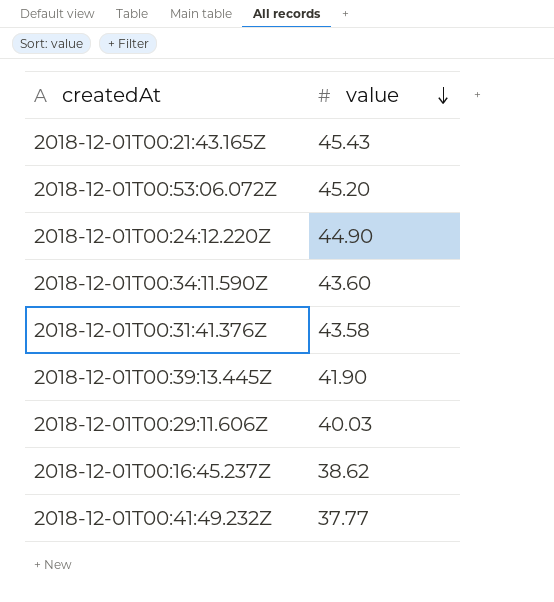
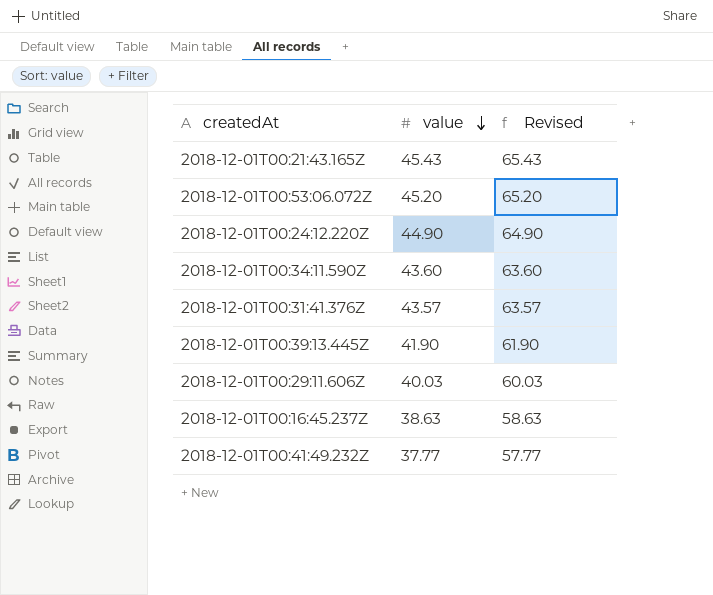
column Revised | formula: none -> [value] + 20
2018-12-01T00:31:41.376Z | value: 43.58 -> 43.57
2018-12-01T00:16:45.237Z | value: 38.62 -> 38.63

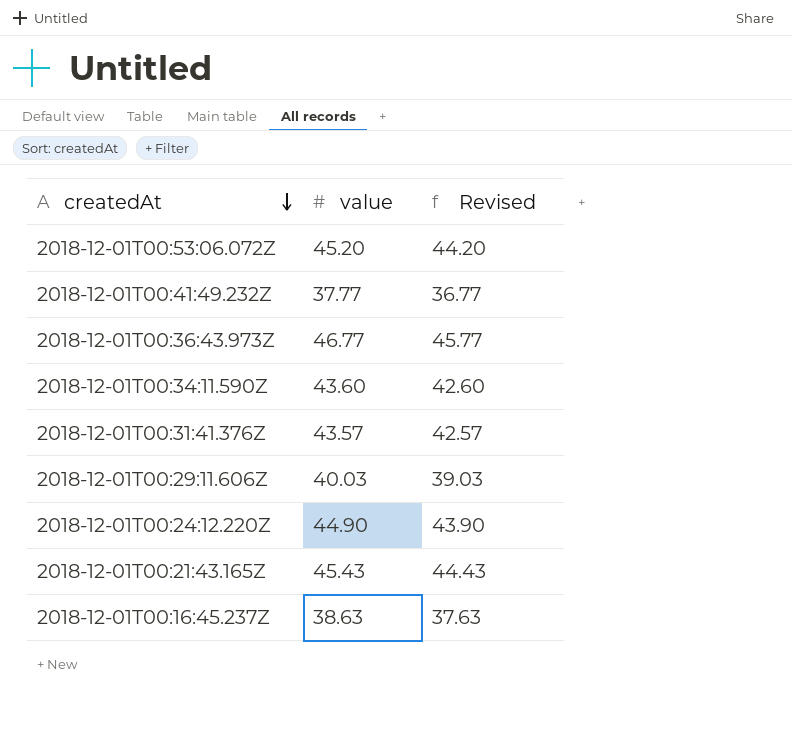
row order: value descending -> createdAt descending
column Revised | formula: [value] + 20 -> [value] - 1
row 2018-12-01T00:39:13.445Z: 41.90 | 61.90 -> none
row 2018-12-01T00:36:43.973Z: none -> 46.77 | 45.77

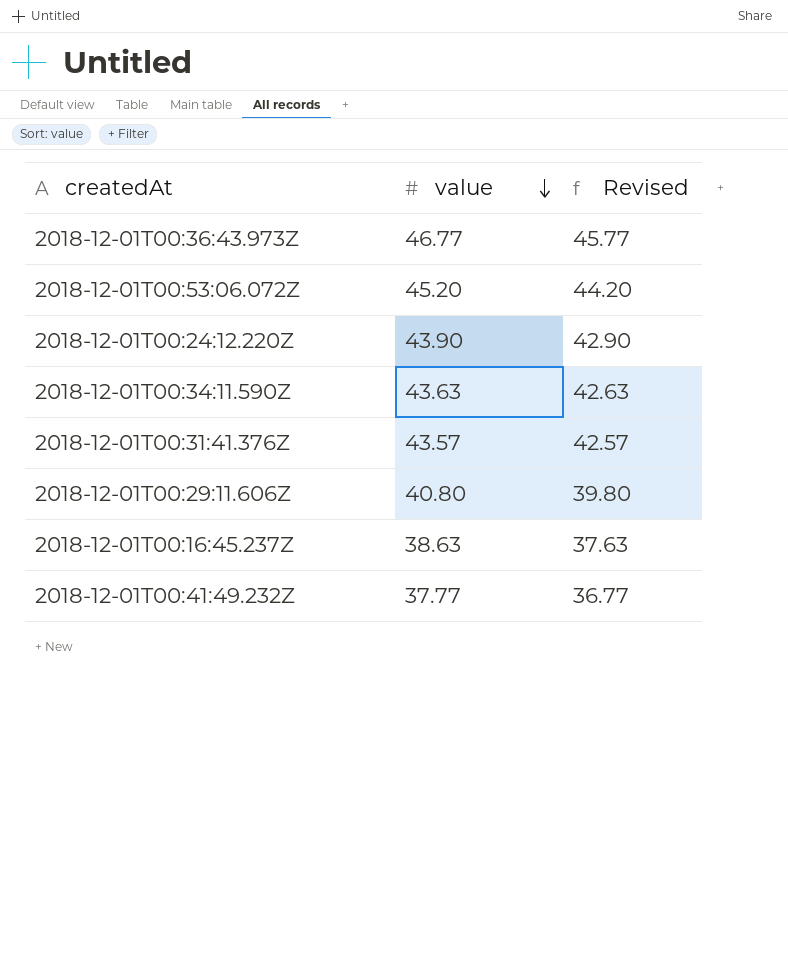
row order: createdAt descending -> value descending
row 2018-12-01T00:21:43.165Z: 45.43 | 44.43 -> none
2018-12-01T00:24:12.220Z | value: 44.90 -> 43.90
2018-12-01T00:24:12.220Z | Revised: 43.90 -> 42.90
2018-12-01T00:34:11.590Z | value: 43.60 -> 43.63
2018-12-01T00:34:11.590Z | Revised: 42.60 -> 42.63
2018-12-01T00:29:11.606Z | value: 40.03 -> 40.80
2018-12-01T00:29:11.606Z | Revised: 39.03 -> 39.80

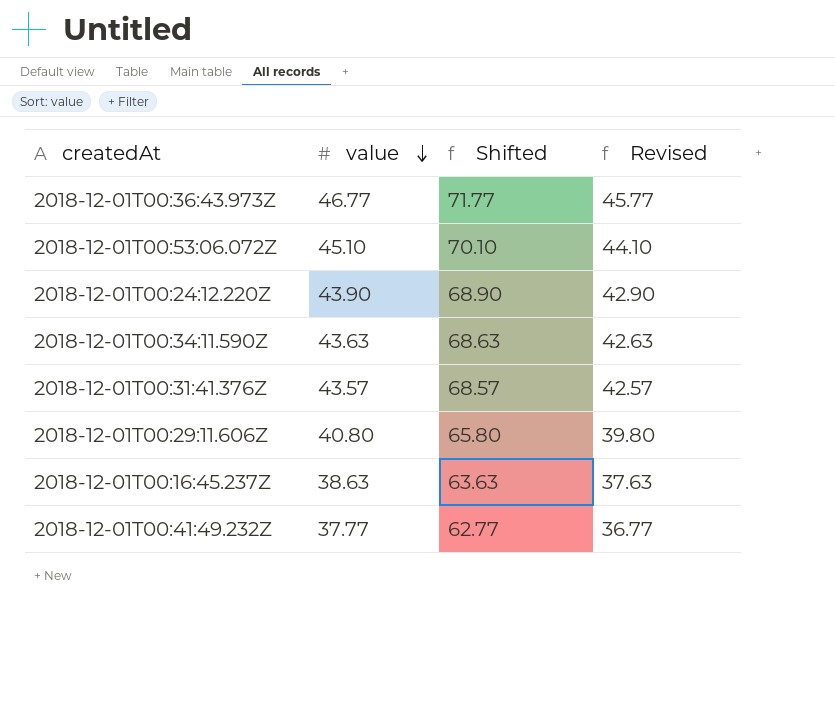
column Shifted | formula: none -> [value] + 25
2018-12-01T00:53:06.072Z | value: 45.20 -> 45.10
2018-12-01T00:53:06.072Z | Revised: 44.20 -> 44.10

